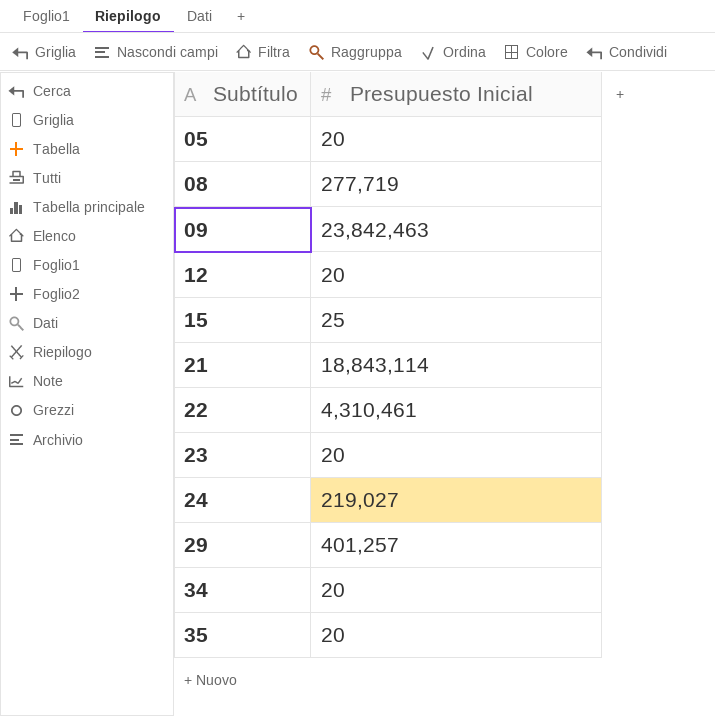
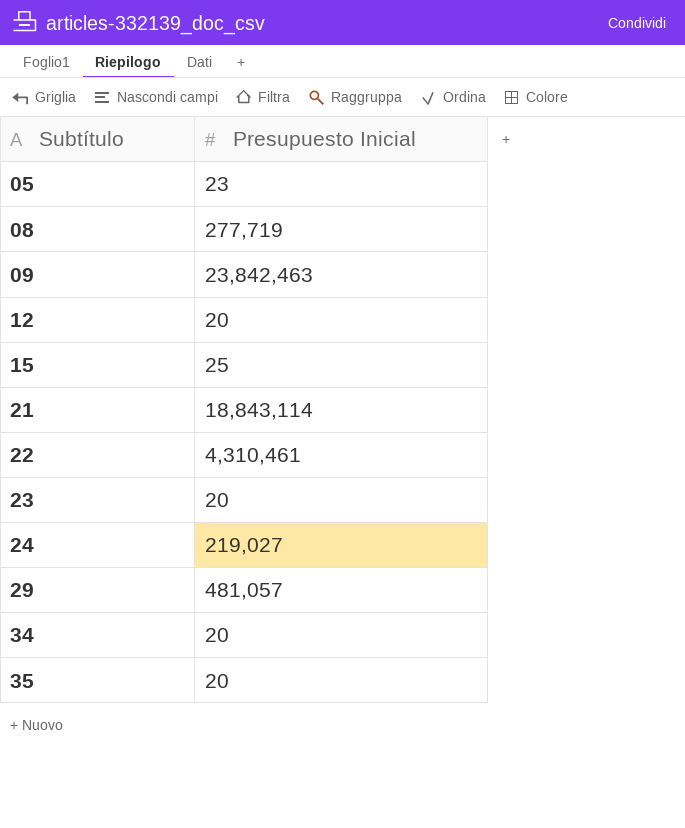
05 | Presupuesto Inicial: 20 -> 23
29 | Presupuesto Inicial: 401,257 -> 481,057

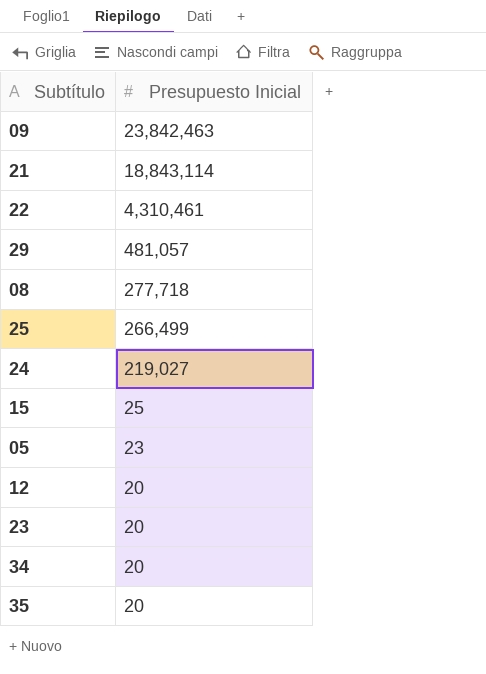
row order: Subtítulo ascending -> Presupuesto Inicial descending
08 | Presupuesto Inicial: 277,719 -> 277,718
row 25: none -> 266,499

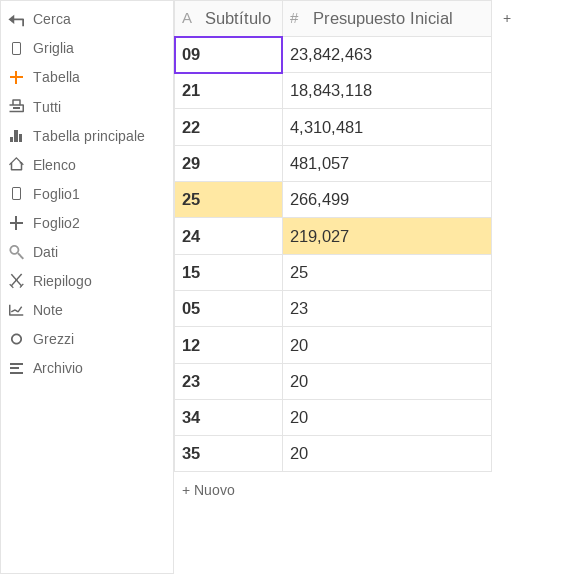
row 08: 277,718 -> none
21 | Presupuesto Inicial: 18,843,114 -> 18,843,118
22 | Presupuesto Inicial: 4,310,461 -> 4,310,481

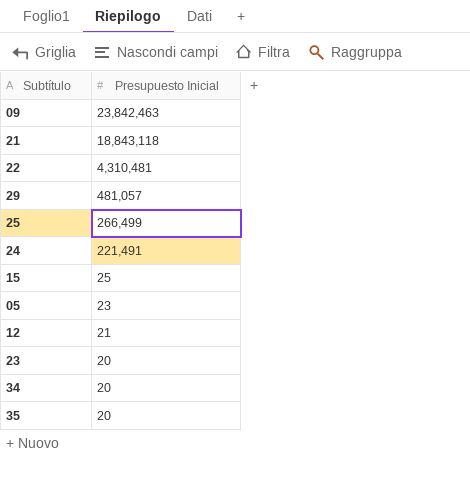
24 | Presupuesto Inicial: 219,027 -> 221,491
12 | Presupuesto Inicial: 20 -> 21

